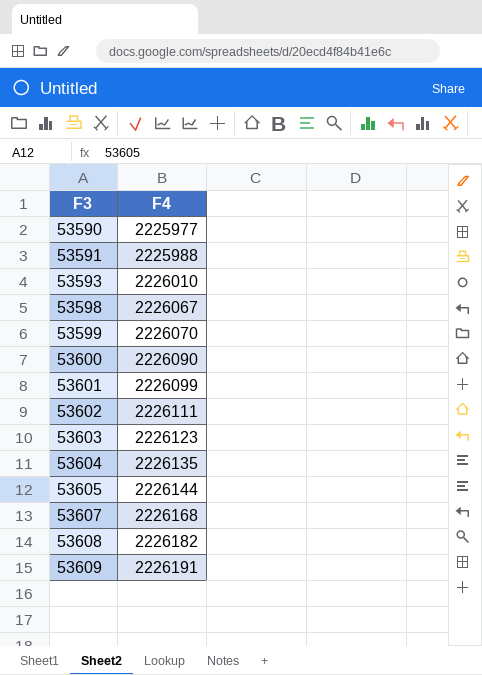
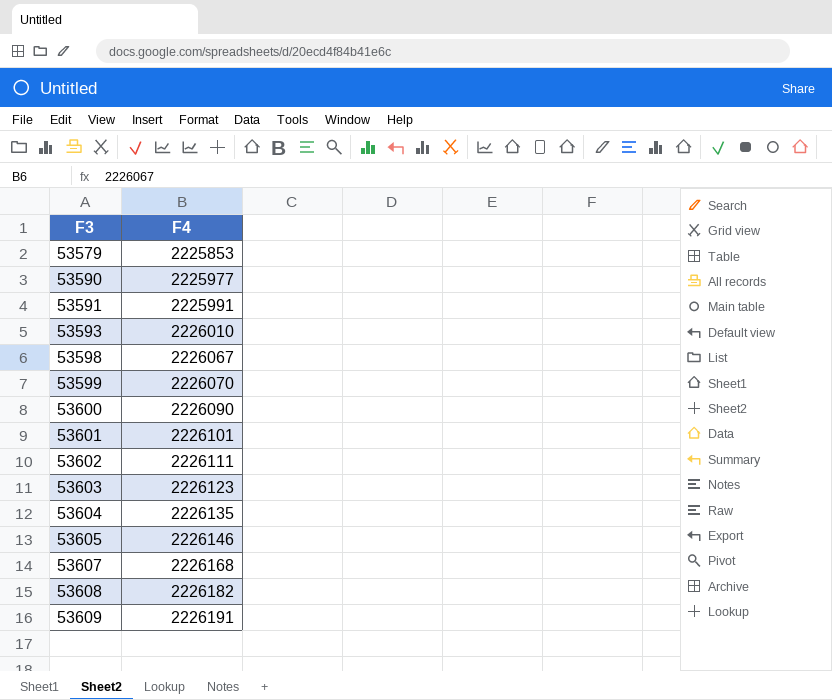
row 53579: none -> 2225853
53591 | F4: 2225988 -> 2225991
53601 | F4: 2226099 -> 2226101
53605 | F4: 2226144 -> 2226146

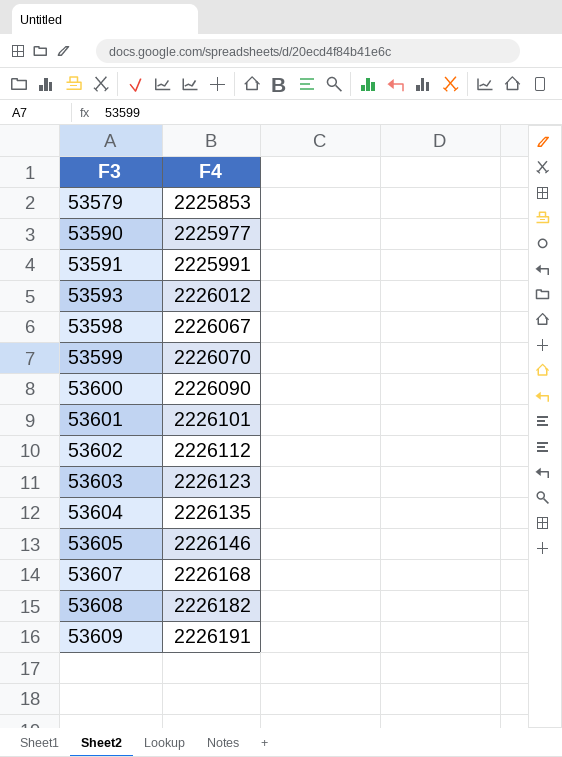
53593 | F4: 2226010 -> 2226012
53602 | F4: 2226111 -> 2226112

